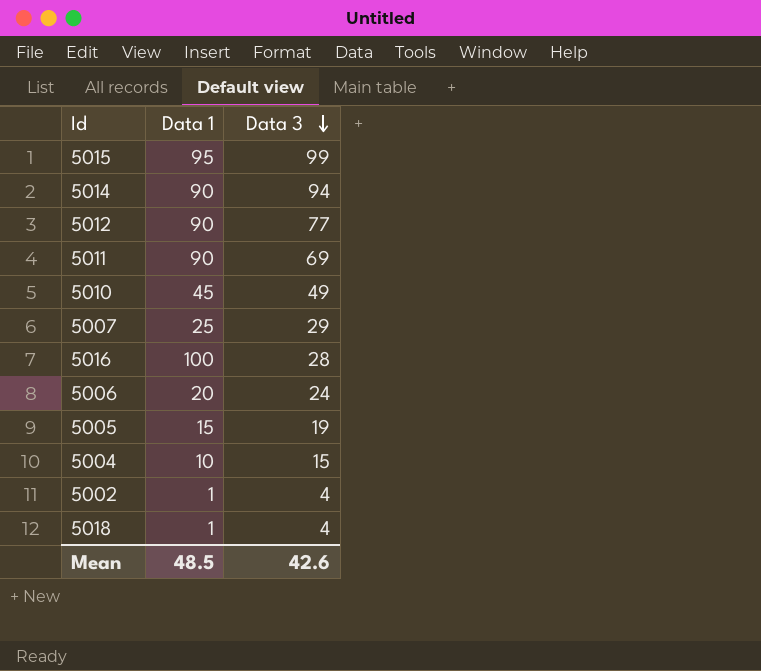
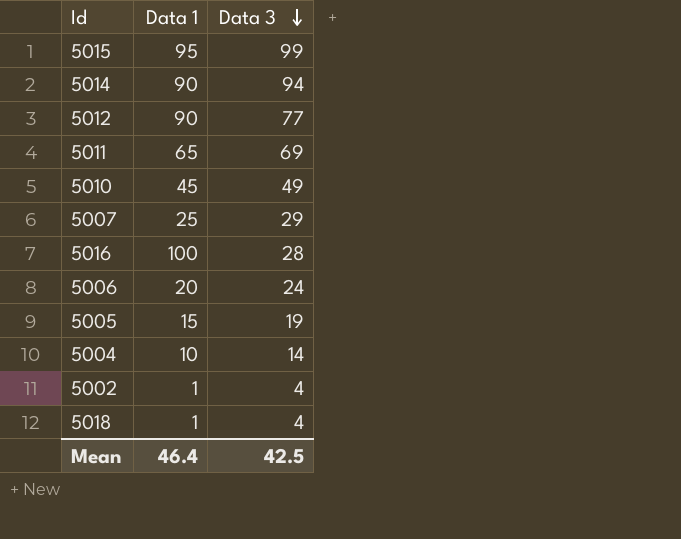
5011 | Data 1: 90 -> 65
5004 | Data 3: 15 -> 14
Mean | Data 1: 48.5 -> 46.4
Mean | Data 3: 42.6 -> 42.5

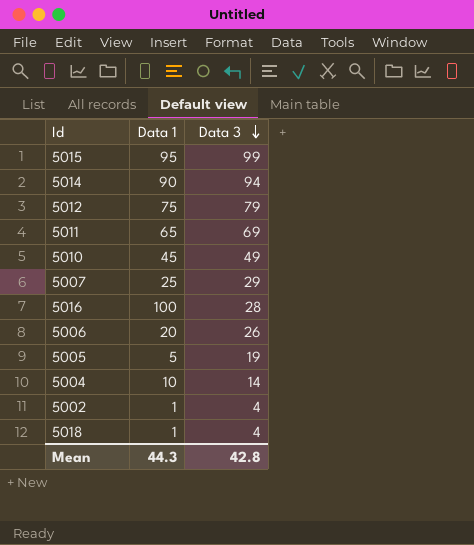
5012 | Data 1: 90 -> 75
5012 | Data 3: 77 -> 79
5006 | Data 3: 24 -> 26
5005 | Data 1: 15 -> 5
Mean | Data 1: 46.4 -> 44.3
Mean | Data 3: 42.5 -> 42.8

